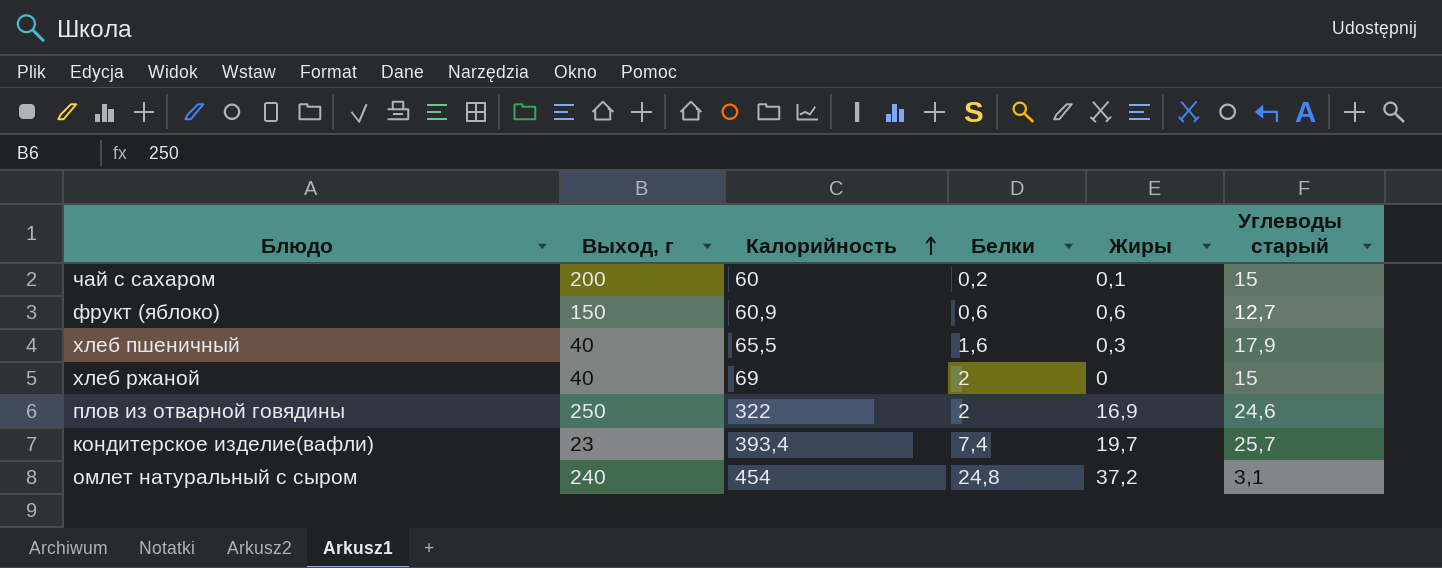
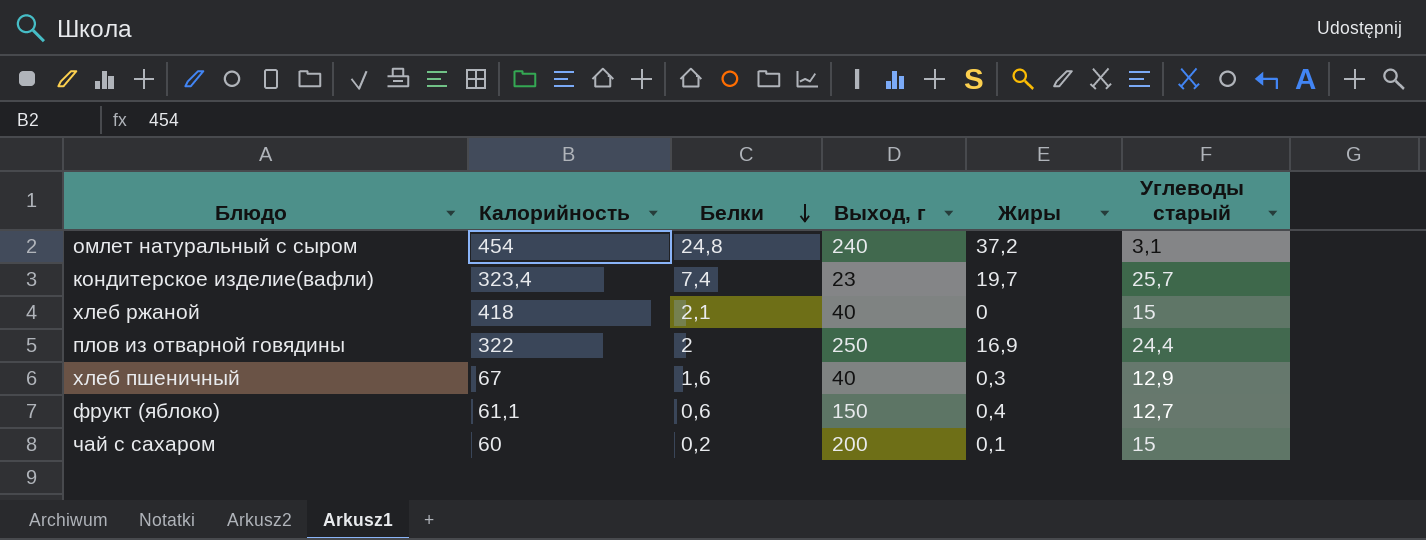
row order: Калорийность ascending -> Белки descending
column Выход, г | position: 2 -> 4
кондитерское изделие(вафли) | Калорийность: 393,4 -> 323,4
хлеб ржаной | Калорийность: 69 -> 418
хлеб ржаной | Белки: 2 -> 2,1
плов из отварной говядины | Углеводы старый: 24,6 -> 24,4
хлеб пшеничный | Калорийность: 65,5 -> 67
хлеб пшеничный | Углеводы старый: 17,9 -> 12,9
фрукт (яблоко) | Калорийность: 60,9 -> 61,1
фрукт (яблоко) | Жиры: 0,6 -> 0,4

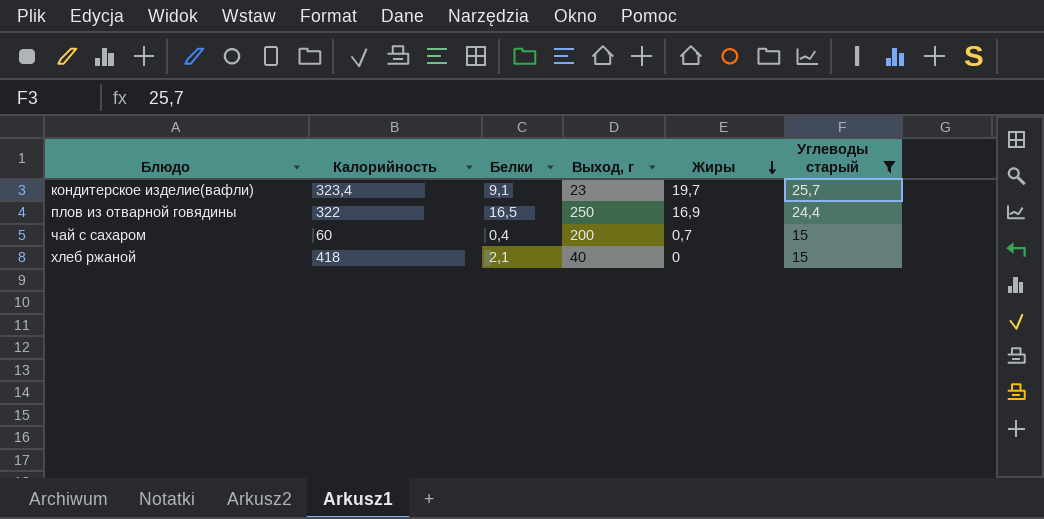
filter: none -> Углеводы старый >= 15
row order: Белки descending -> Жиры descending
кондитерское изделие(вафли) | Белки: 7,4 -> 9,1
плов из отварной говядины | Белки: 2 -> 16,5
чай с сахаром | Белки: 0,2 -> 0,4
чай с сахаром | Жиры: 0,1 -> 0,7

